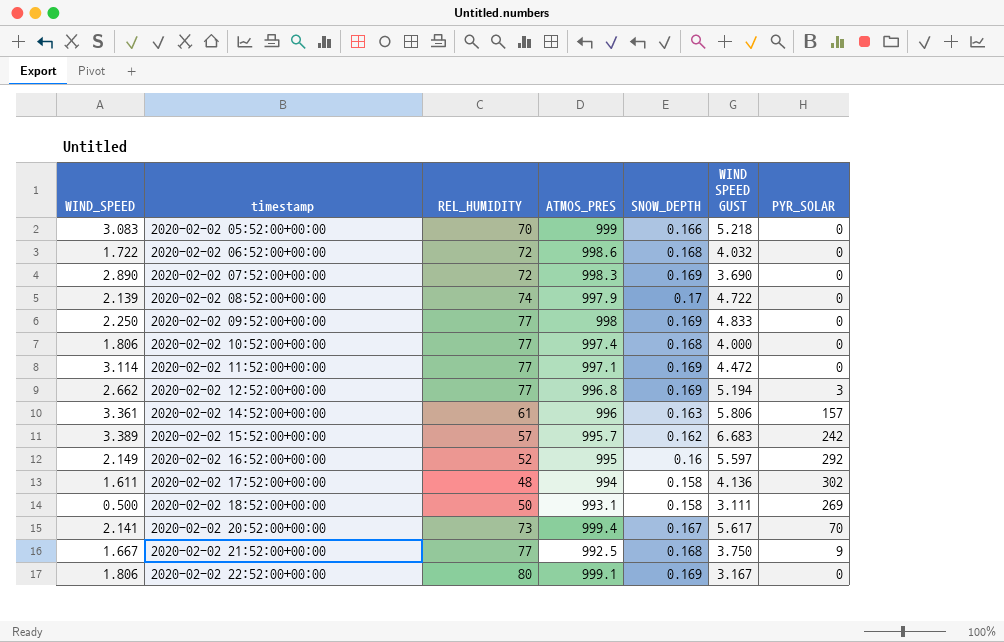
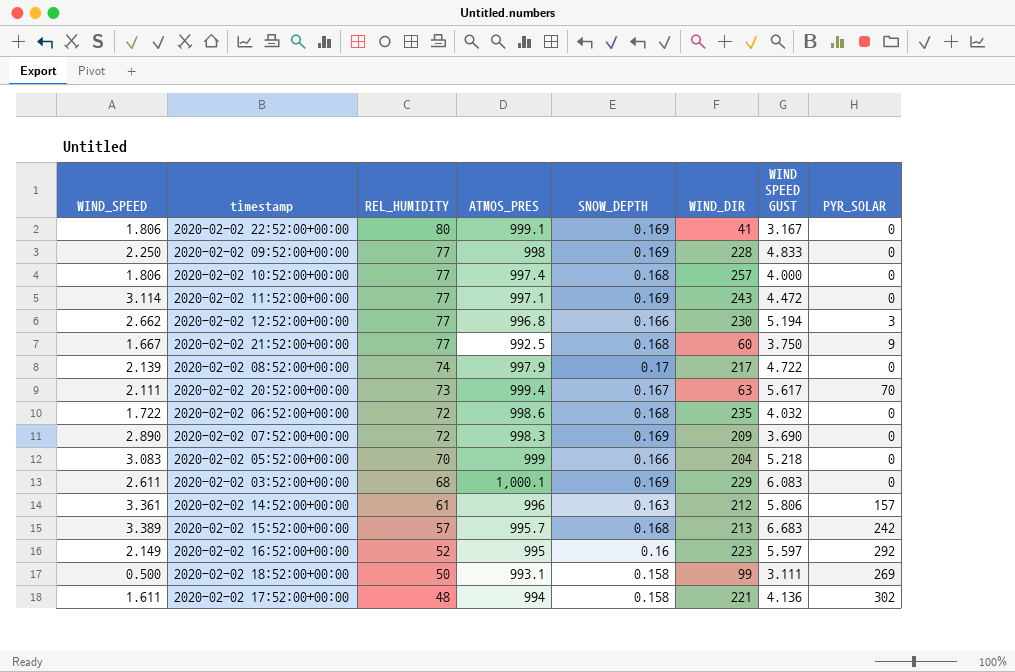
row order: timestamp ascending -> REL_HUMIDITY descending
column WIND_DIR | position: none -> 6
2020-02-02 12:52:00+00:00 | SNOW_DEPTH: 0.169 -> 0.166
2020-02-02 20:52:00+00:00 | WIND_SPEED: 2.141 -> 2.111
row 2020-02-02 03:52:00+00:00: none -> 2.611 | 68 | 1,000.1 | 0.169 | 229 | 6.083 | 0
2020-02-02 15:52:00+00:00 | SNOW_DEPTH: 0.162 -> 0.168

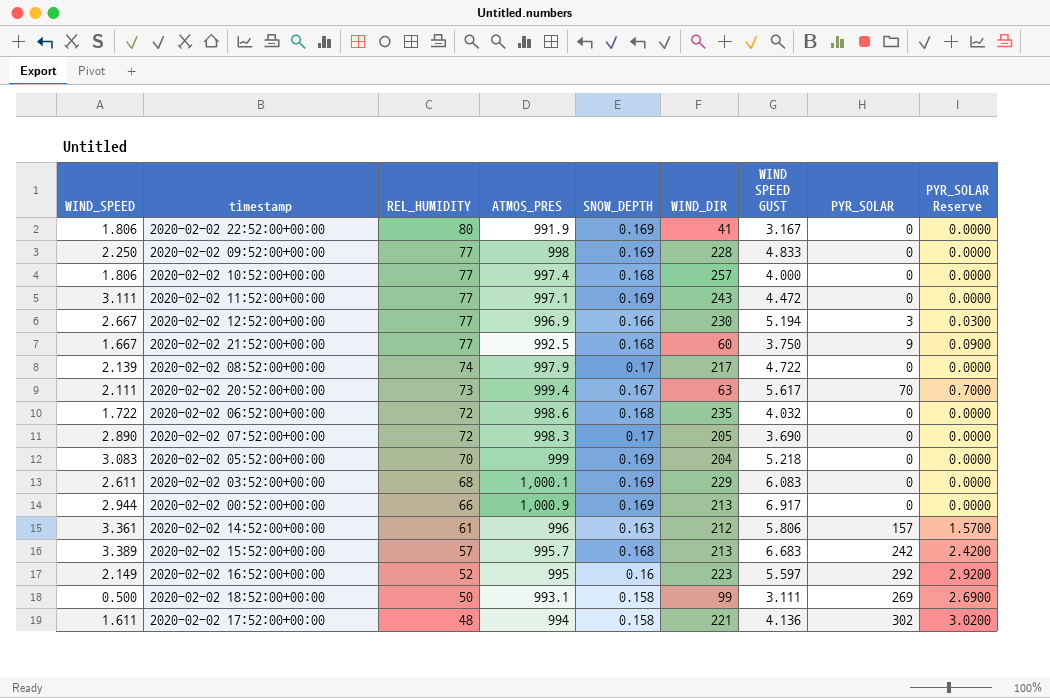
column PYR_SOLAR Reserve | formula: none -> [PYR_SOLAR] * 0.01
2020-02-02 22:52:00+00:00 | ATMOS_PRES: 999.1 -> 991.9
2020-02-02 11:52:00+00:00 | WIND_SPEED: 3.114 -> 3.111
2020-02-02 12:52:00+00:00 | WIND_SPEED: 2.662 -> 2.667
2020-02-02 12:52:00+00:00 | ATMOS_PRES: 996.8 -> 996.9
2020-02-02 07:52:00+00:00 | SNOW_DEPTH: 0.169 -> 0.17
2020-02-02 07:52:00+00:00 | WIND_DIR: 209 -> 205
2020-02-02 05:52:00+00:00 | SNOW_DEPTH: 0.166 -> 0.169
row 2020-02-02 00:52:00+00:00: none -> 2.944 | 66 | 1,000.9 | 0.169 | 213 | 6.917 | 0 | 0.0000

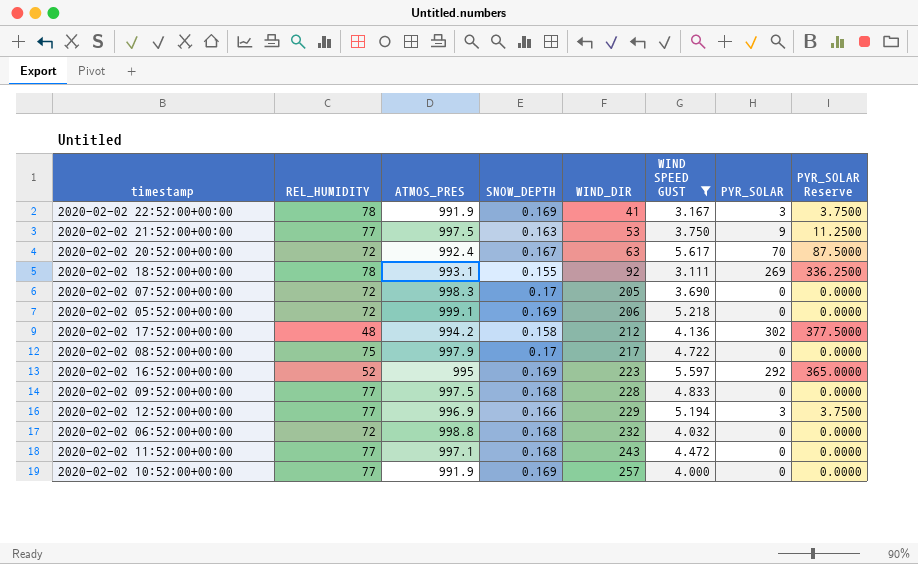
filter: none -> WIND SPEED GUST <= 5.617
row order: REL_HUMIDITY descending -> WIND_DIR ascending
column WIND_SPEED | position: 1 -> none
column PYR_SOLAR Reserve | formula: [PYR_SOLAR] * 0.01 -> [PYR_SOLAR] * 1.25
2020-02-02 22:52:00+00:00 | REL_HUMIDITY: 80 -> 78
2020-02-02 22:52:00+00:00 | PYR_SOLAR: 0 -> 3
2020-02-02 21:52:00+00:00 | ATMOS_PRES: 992.5 -> 997.5
2020-02-02 21:52:00+00:00 | SNOW_DEPTH: 0.168 -> 0.163
2020-02-02 21:52:00+00:00 | WIND_DIR: 60 -> 53
2020-02-02 20:52:00+00:00 | REL_HUMIDITY: 73 -> 72
2020-02-02 20:52:00+00:00 | ATMOS_PRES: 999.4 -> 992.4
2020-02-02 18:52:00+00:00 | REL_HUMIDITY: 50 -> 78
2020-02-02 18:52:00+00:00 | SNOW_DEPTH: 0.158 -> 0.155
2020-02-02 18:52:00+00:00 | WIND_DIR: 99 -> 92
2020-02-02 05:52:00+00:00 | REL_HUMIDITY: 70 -> 72
2020-02-02 05:52:00+00:00 | ATMOS_PRES: 999 -> 999.1
2020-02-02 05:52:00+00:00 | WIND_DIR: 204 -> 206
2020-02-02 17:52:00+00:00 | ATMOS_PRES: 994 -> 994.2
2020-02-02 17:52:00+00:00 | WIND_DIR: 221 -> 212
2020-02-02 08:52:00+00:00 | REL_HUMIDITY: 74 -> 75
2020-02-02 16:52:00+00:00 | SNOW_DEPTH: 0.16 -> 0.169
2020-02-02 09:52:00+00:00 | ATMOS_PRES: 998 -> 997.5
2020-02-02 09:52:00+00:00 | SNOW_DEPTH: 0.169 -> 0.168
2020-02-02 12:52:00+00:00 | WIND_DIR: 230 -> 229
2020-02-02 06:52:00+00:00 | ATMOS_PRES: 998.6 -> 998.8
2020-02-02 06:52:00+00:00 | WIND_DIR: 235 -> 232
2020-02-02 11:52:00+00:00 | SNOW_DEPTH: 0.169 -> 0.168
2020-02-02 10:52:00+00:00 | ATMOS_PRES: 997.4 -> 991.9
2020-02-02 10:52:00+00:00 | SNOW_DEPTH: 0.168 -> 0.169

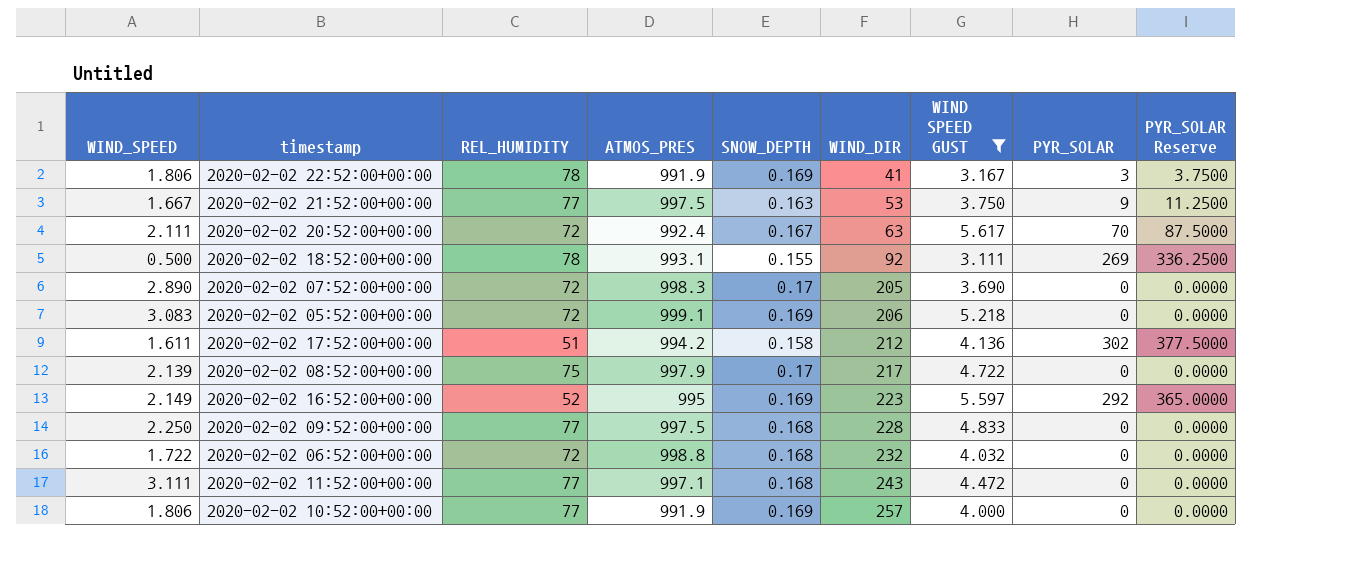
column WIND_SPEED | position: none -> 1
row 2020-02-02 12:52:00+00:00: 77 | 996.9 | 0.166 | 229 | 5.194 | 3 | 3.7500 -> none
2020-02-02 17:52:00+00:00 | REL_HUMIDITY: 48 -> 51

